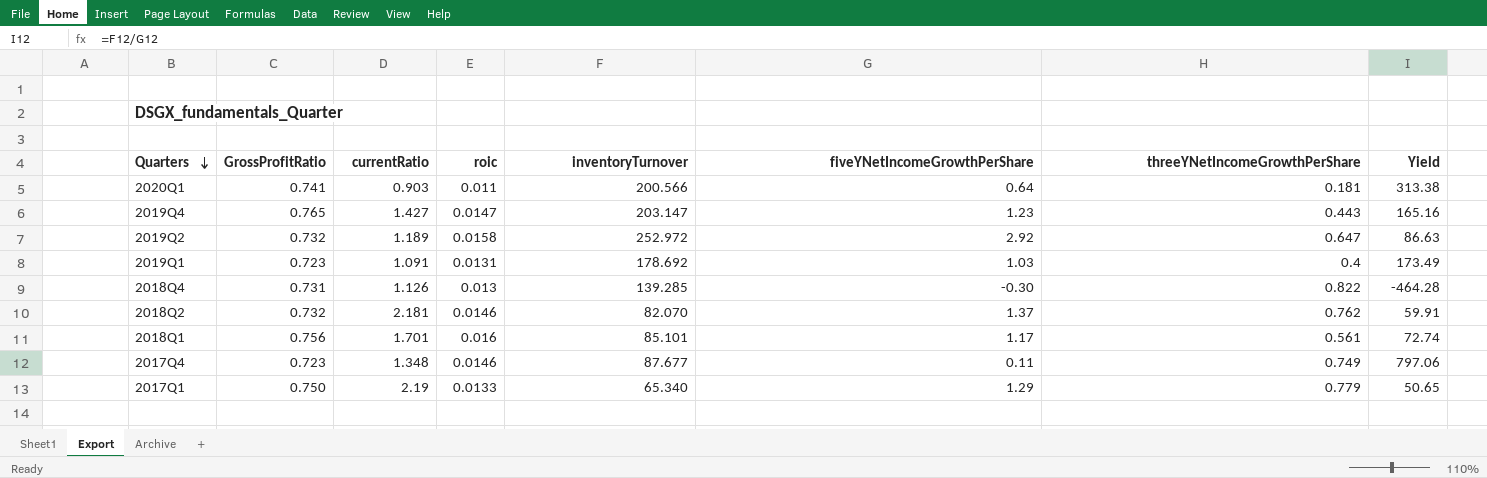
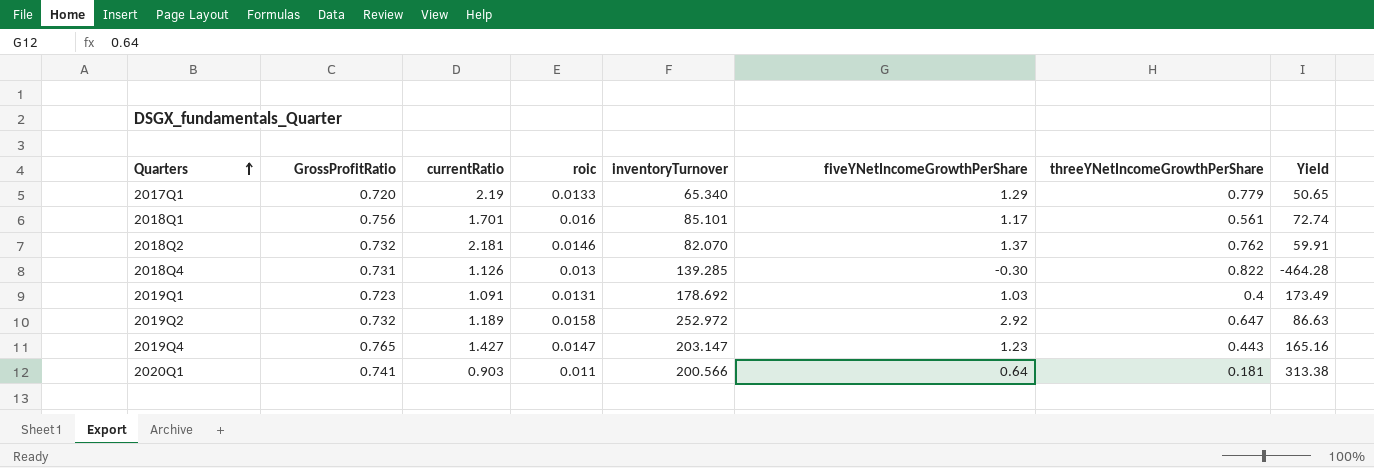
row order: Quarters descending -> Quarters ascending
row 2017Q4: 0.723 | 1.348 | 0.0146 | 87.677 | 0.11 | 0.749 | 797.06 -> none
2017Q1 | GrossProfitRatio: 0.750 -> 0.720

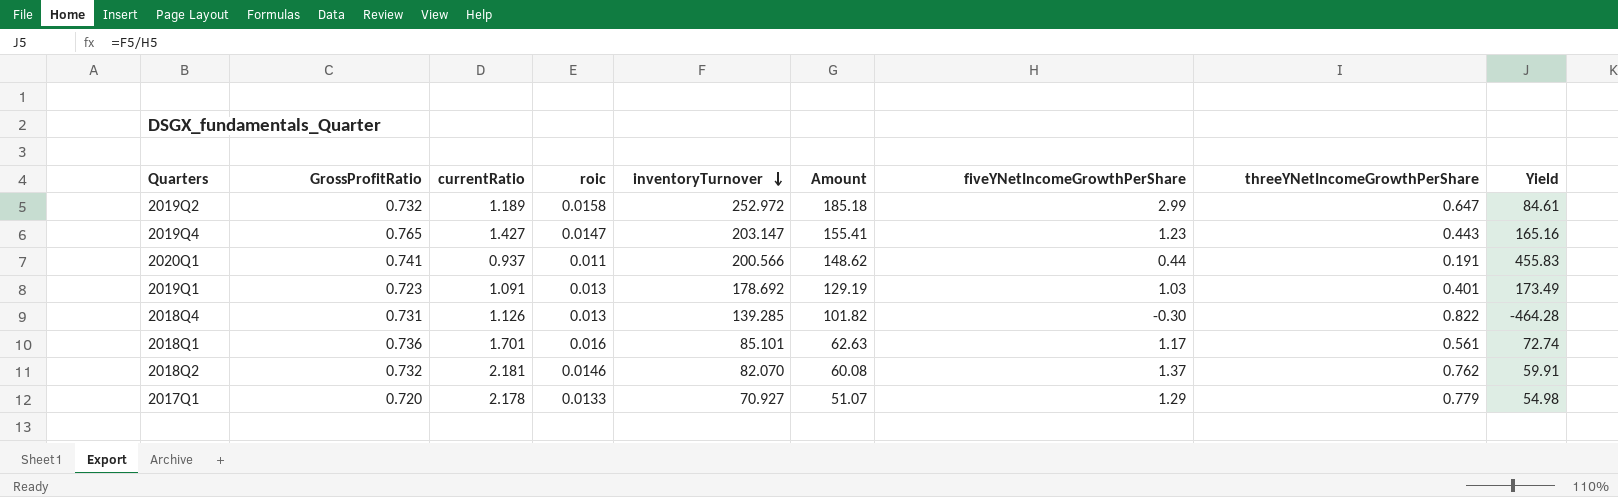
row order: Quarters ascending -> inventoryTurnover descending
column Amount | formula: none -> [GrossProfitRatio] * [inventoryTurnover]
2019Q2 | fiveYNetIncomeGrowthPerShare: 2.92 -> 2.99
2019Q2 | Yield: 86.63 -> 84.61
2020Q1 | currentRatio: 0.903 -> 0.937
2020Q1 | fiveYNetIncomeGrowthPerShare: 0.64 -> 0.44
2020Q1 | threeYNetIncomeGrowthPerShare: 0.181 -> 0.191
2020Q1 | Yield: 313.38 -> 455.83
2019Q1 | roic: 0.0131 -> 0.013
2019Q1 | threeYNetIncomeGrowthPerShare: 0.4 -> 0.401
2018Q1 | GrossProfitRatio: 0.756 -> 0.736
2017Q1 | currentRatio: 2.19 -> 2.178
2017Q1 | inventoryTurnover: 65.340 -> 70.927
2017Q1 | Yield: 50.65 -> 54.98

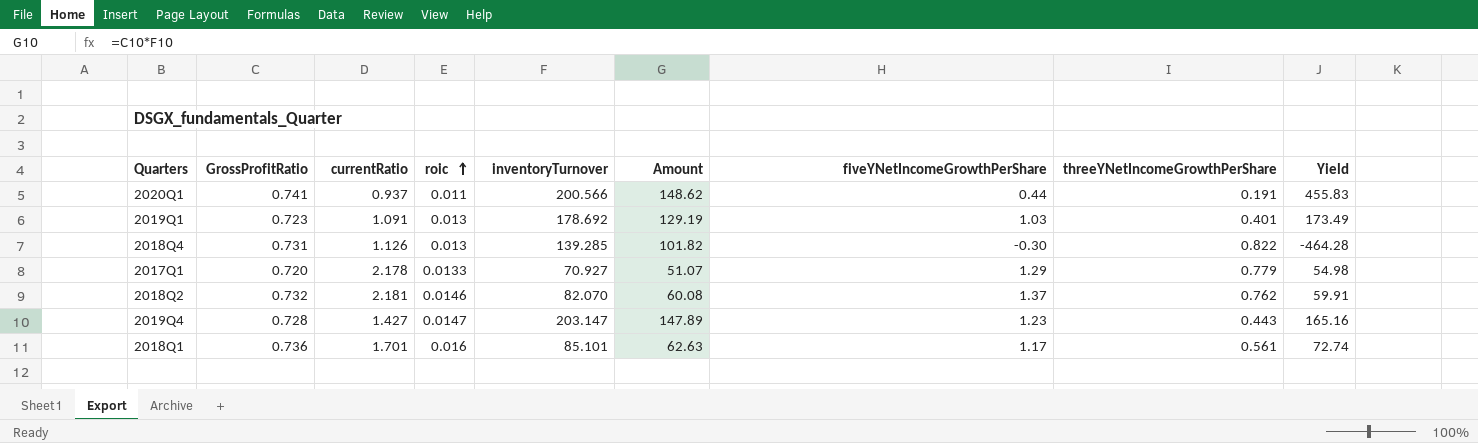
row order: inventoryTurnover descending -> roic ascending
row 2019Q2: 0.732 | 1.189 | 0.0158 | 252.972 | 185.18 | 2.99 | 0.647 | 84.61 -> none
2019Q4 | GrossProfitRatio: 0.765 -> 0.728
2019Q4 | Amount: 155.41 -> 147.89

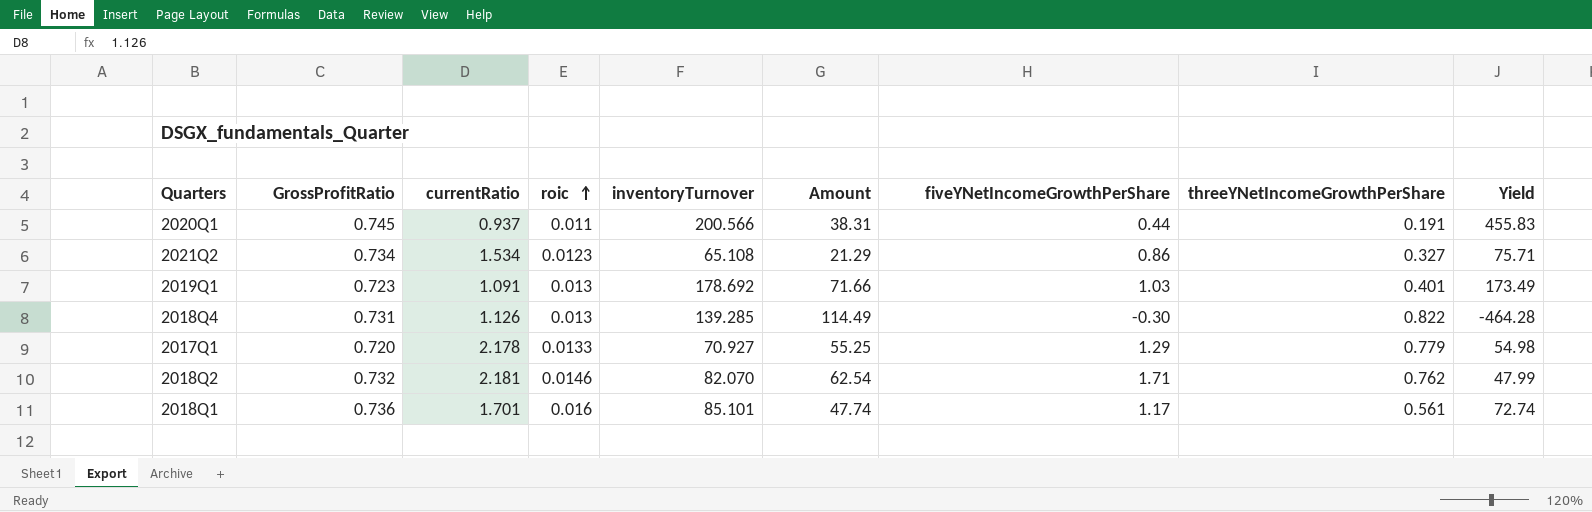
column Amount | formula: [GrossProfitRatio] * [inventoryTurnover] -> [inventoryTurnover] * [threeYNetIncomeGrowthPerShare]
row 2019Q4: 0.728 | 1.427 | 0.0147 | 203.147 | 147.89 | 1.23 | 0.443 | 165.16 -> none
2020Q1 | GrossProfitRatio: 0.741 -> 0.745
row 2021Q2: none -> 0.734 | 1.534 | 0.0123 | 65.108 | 21.29 | 0.86 | 0.327 | 75.71
2018Q2 | fiveYNetIncomeGrowthPerShare: 1.37 -> 1.71
2018Q2 | Yield: 59.91 -> 47.99

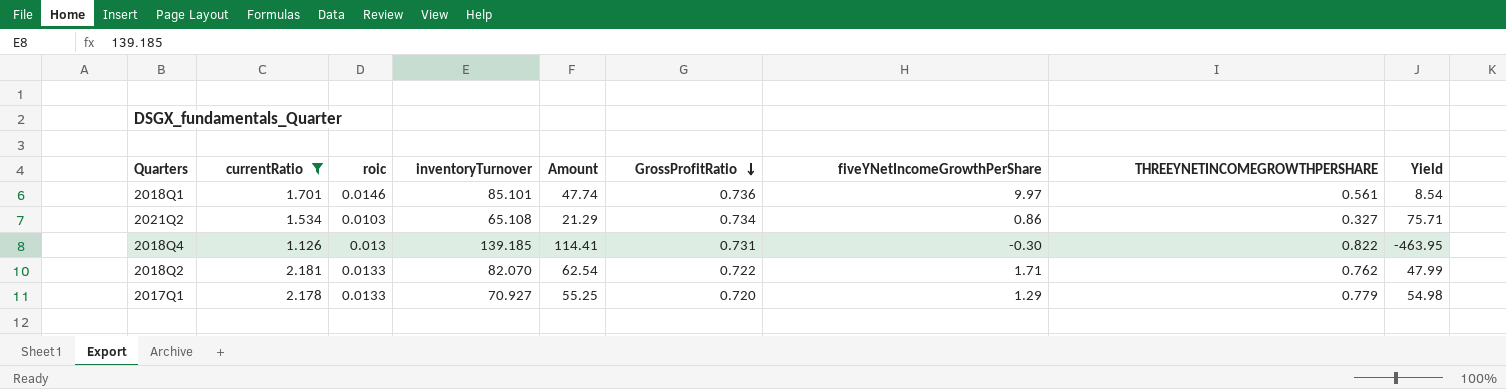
filter: none -> currentRatio >= 1.126
row order: roic ascending -> GrossProfitRatio descending
column GrossProfitRatio | position: 2 -> 6
column name: threeYNetIncomeGrowthPerShare -> THREEYNETINCOMEGROWTHPERSHARE
2018Q1 | roic: 0.016 -> 0.0146
2018Q1 | fiveYNetIncomeGrowthPerShare: 1.17 -> 9.97
2018Q1 | Yield: 72.74 -> 8.54
2021Q2 | roic: 0.0123 -> 0.0103
2018Q4 | inventoryTurnover: 139.285 -> 139.185
2018Q4 | Amount: 114.49 -> 114.41
2018Q4 | Yield: -464.28 -> -463.95
2018Q2 | roic: 0.0146 -> 0.0133
2018Q2 | GrossProfitRatio: 0.732 -> 0.722

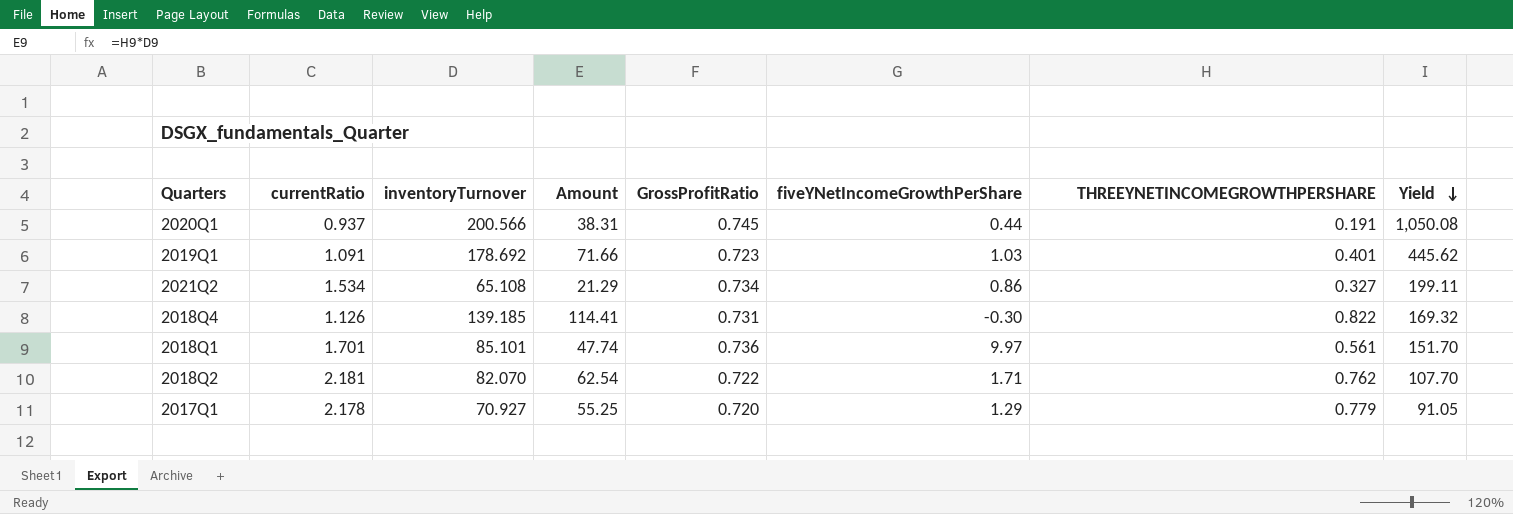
filter: currentRatio >= 1.126 -> none
row order: GrossProfitRatio descending -> Yield descending
column roic | position: 3 -> none
column Yield | formula: [inventoryTurnover] / [fiveYNetIncomeGrowthPerShare] -> [inventoryTurnover] / [THREEYNETINCOMEGROWTHPERSHARE]

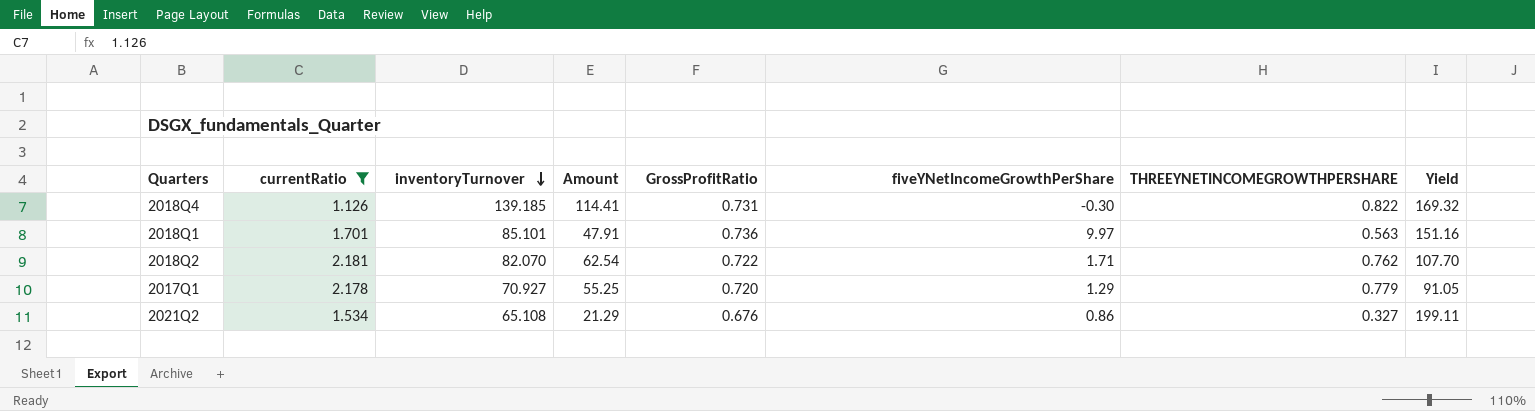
filter: none -> currentRatio >= 1.126
row order: Yield descending -> inventoryTurnover descending
2018Q1 | Amount: 47.74 -> 47.91
2018Q1 | THREEYNETINCOMEGROWTHPERSHARE: 0.561 -> 0.563
2018Q1 | Yield: 151.70 -> 151.16
2021Q2 | GrossProfitRatio: 0.734 -> 0.676

